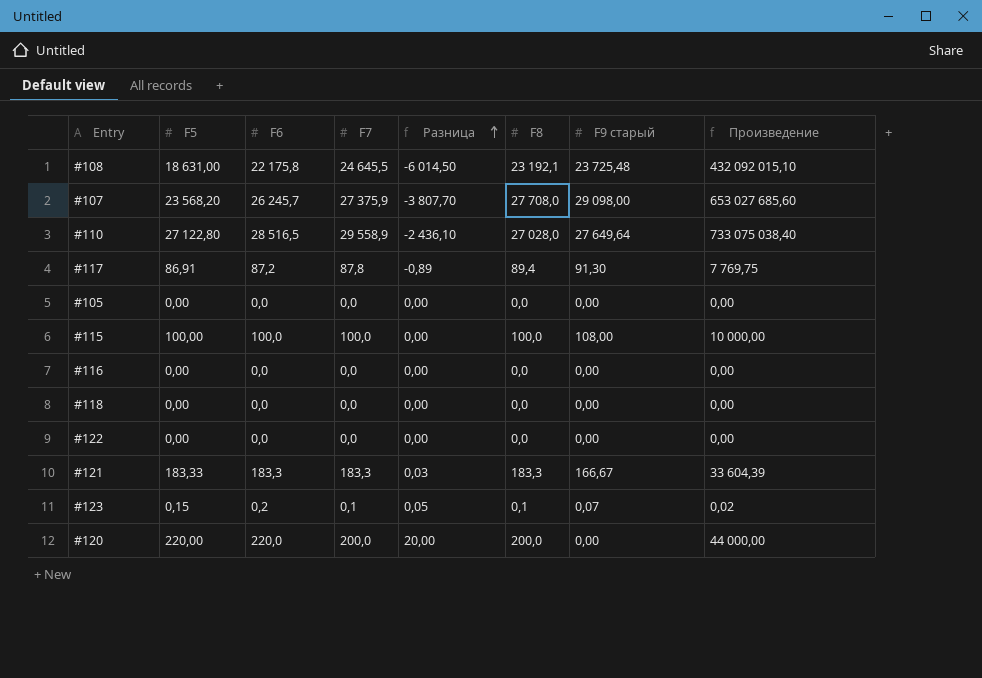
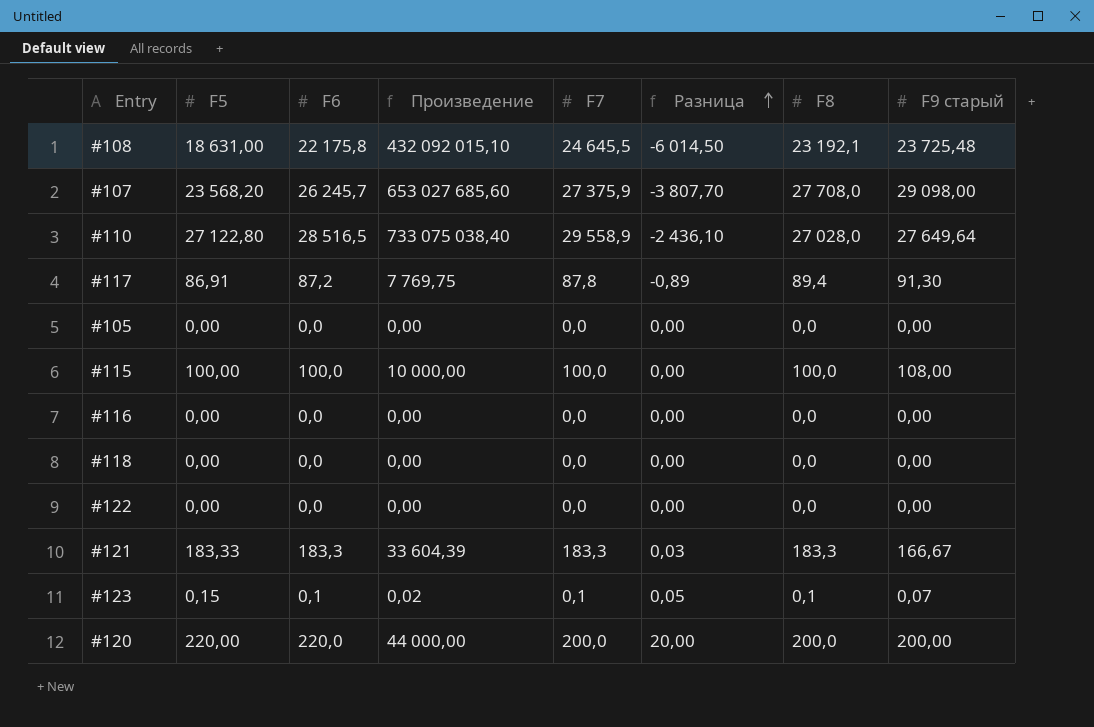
column Произведение | position: 8 -> 4
#123 | F6: 0,2 -> 0,1
#120 | F9 старый: 0,00 -> 200,00

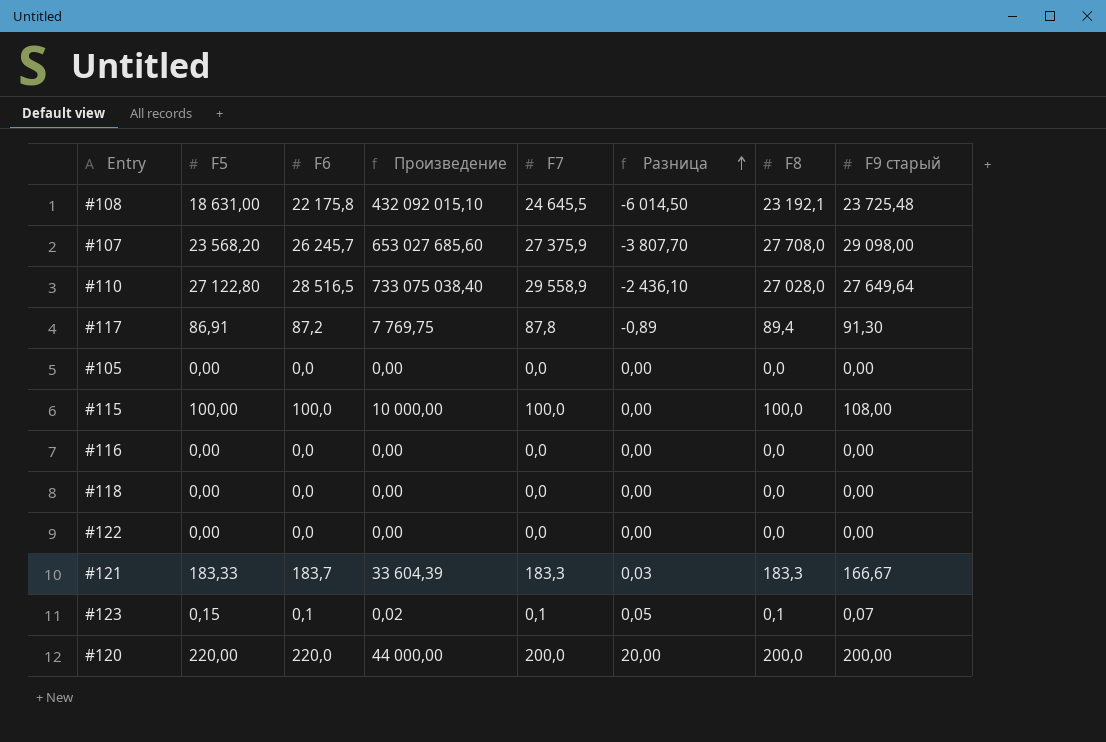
#121 | F6: 183,3 -> 183,7

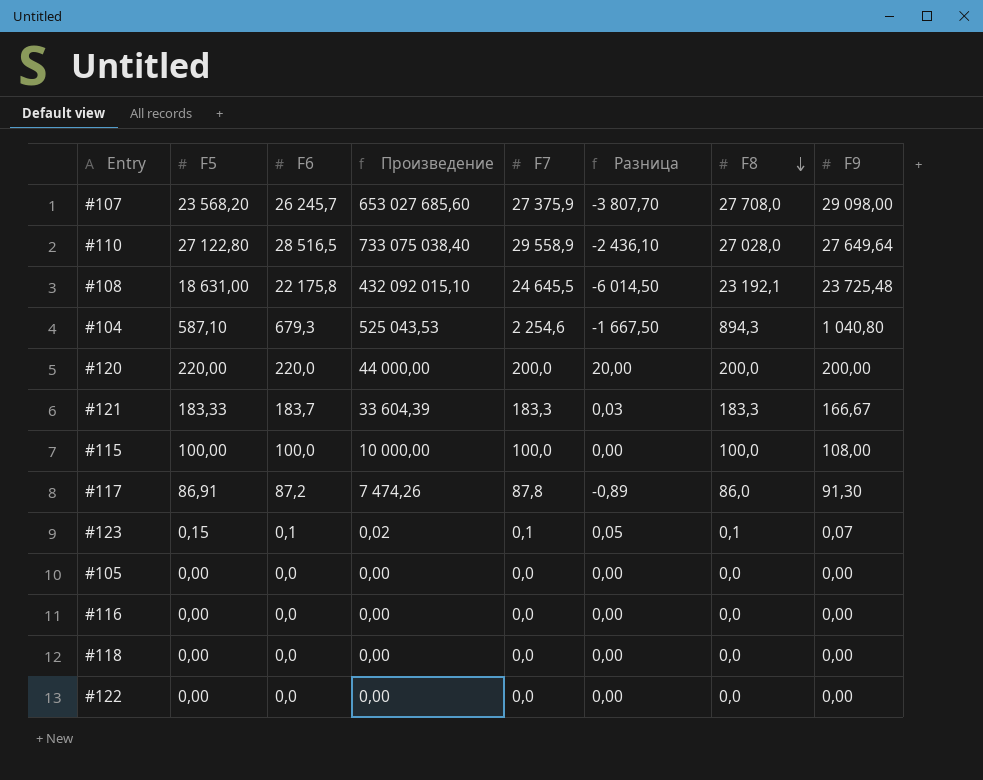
row order: Разница ascending -> F8 descending
column name: F9 старый -> F9
row #104: none -> 587,10 | 679,3 | 525 043,53 | 2 254,6 | -1 667,50 | 894,3 | 1 040,80
#117 | Произведение: 7 769,75 -> 7 474,26
#117 | F8: 89,4 -> 86,0

